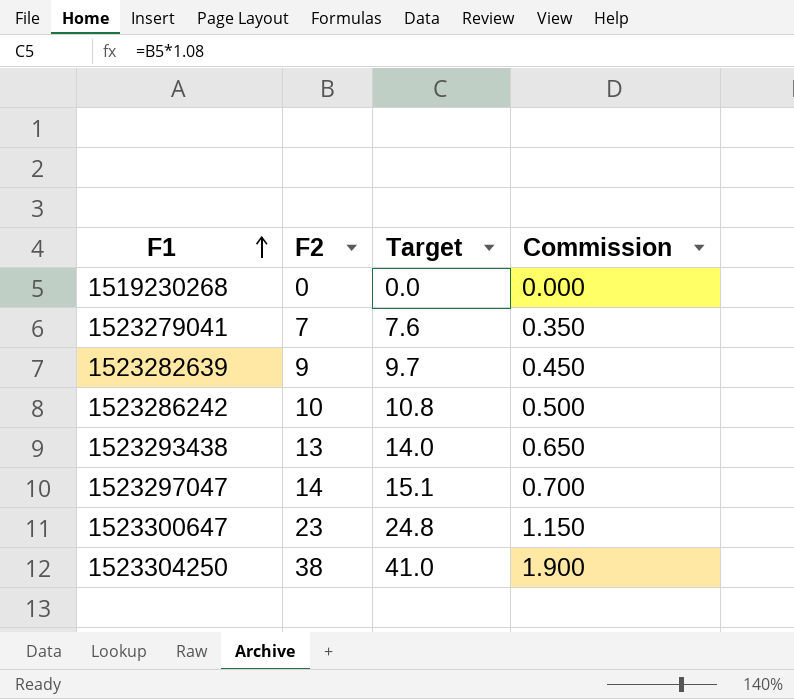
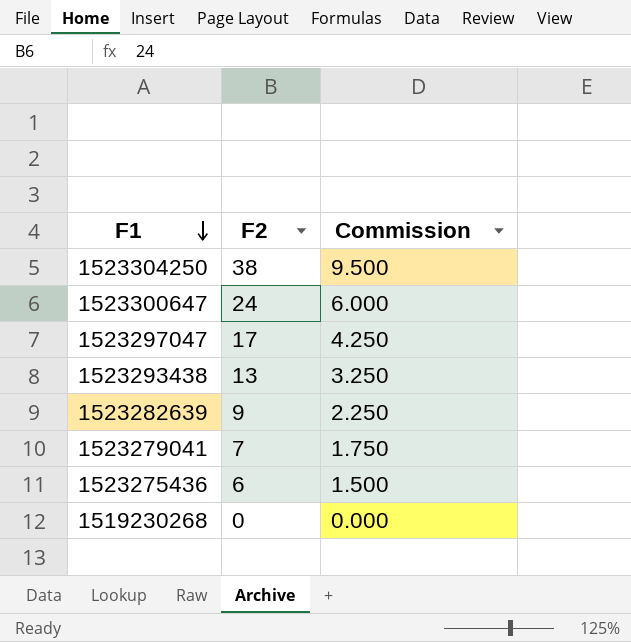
row order: F1 ascending -> F1 descending
column Target | formula: [F2] * 1.08 -> none
column Commission | formula: [F2] * 0.05 -> [F2] * 0.25
row 1523286242: 10 | 10.8 | 0.500 -> none
1523300647 | F2: 23 -> 24
1523297047 | F2: 14 -> 17
row 1523275436: none -> 6 | 1.500

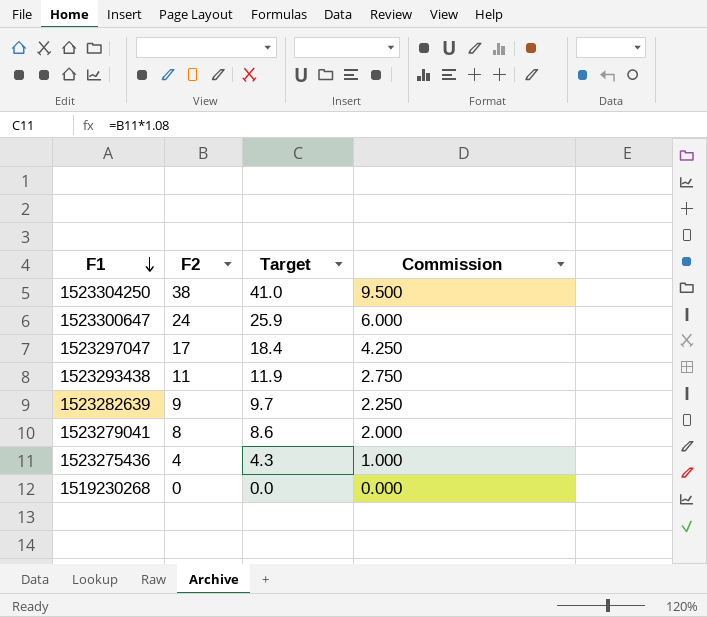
column Target | formula: none -> [F2] * 1.08
1523293438 | F2: 13 -> 11
1523293438 | Commission: 3.250 -> 2.750
1523279041 | F2: 7 -> 8
1523279041 | Commission: 1.750 -> 2.000
1523275436 | F2: 6 -> 4
1523275436 | Commission: 1.500 -> 1.000

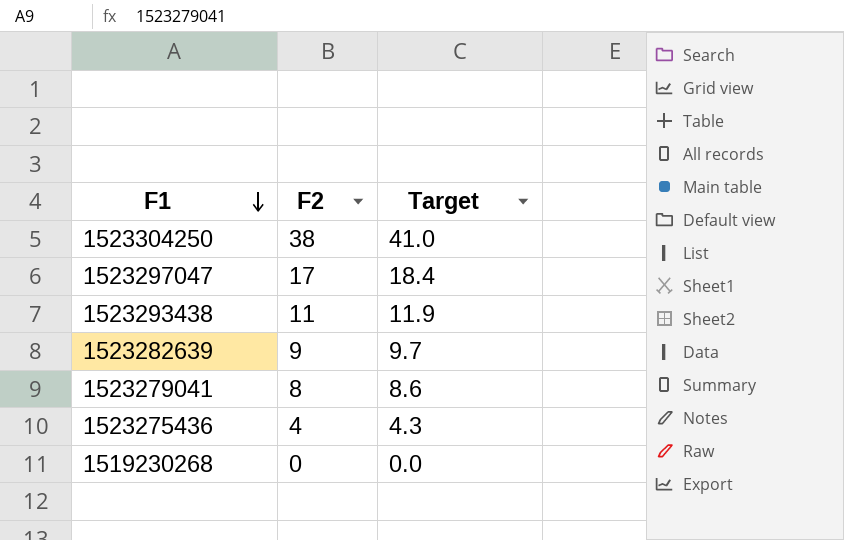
column Commission | formula: [F2] * 0.25 -> none
row 1523300647: 24 | 25.9 | 6.000 -> none

